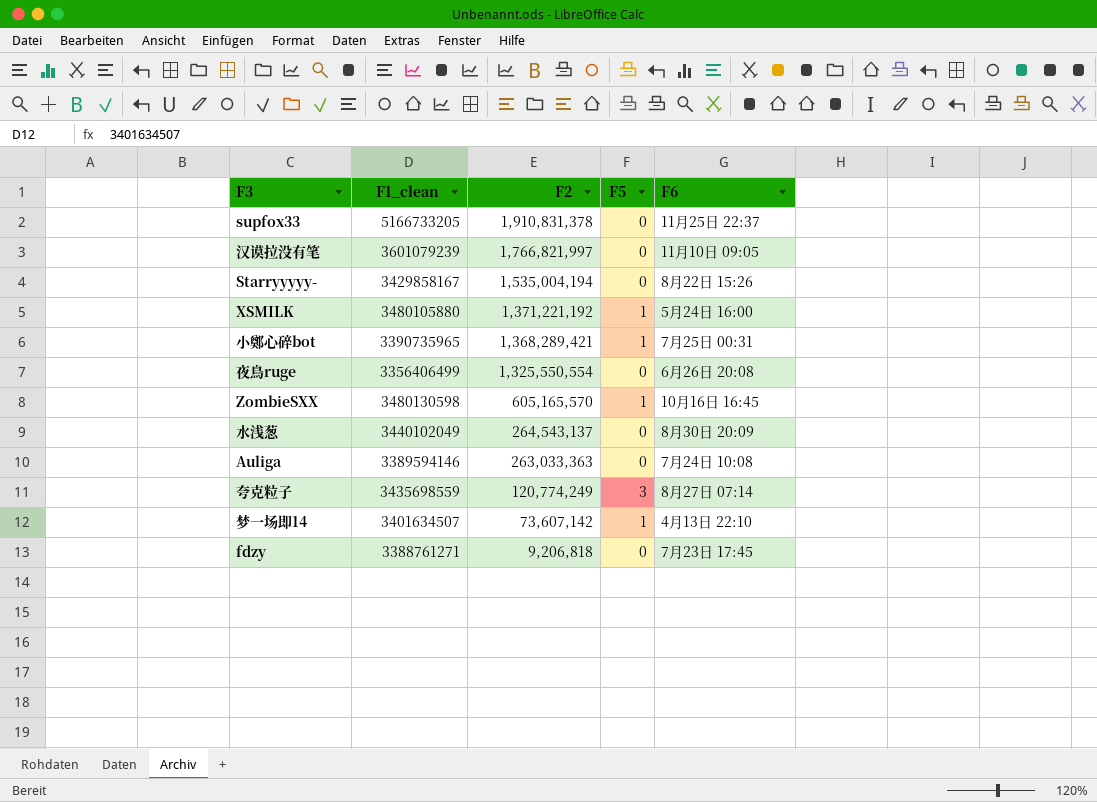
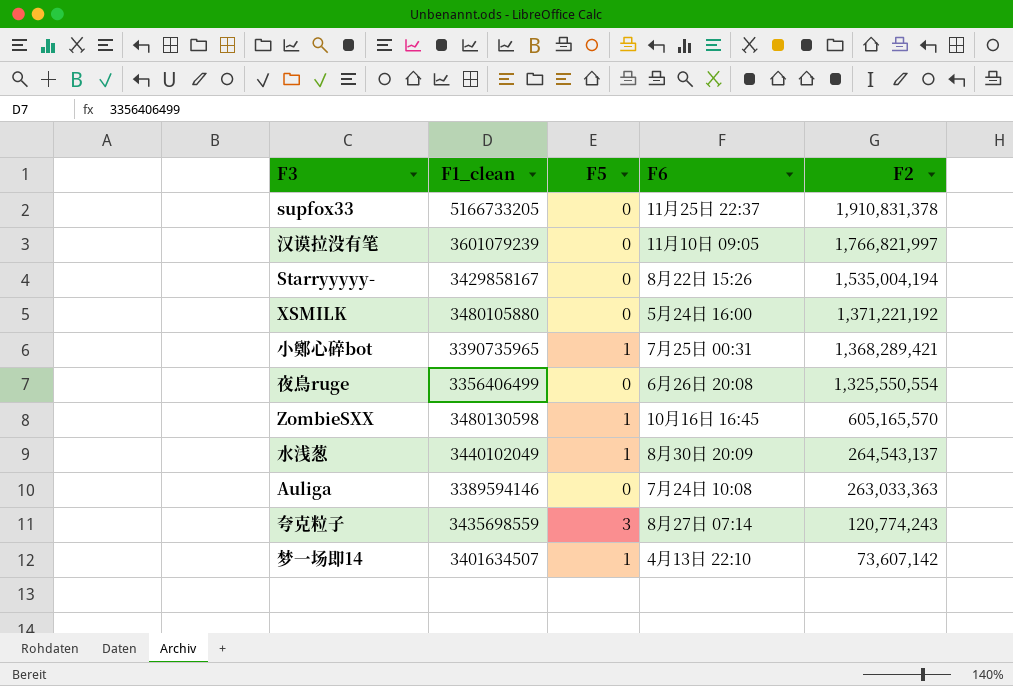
column F2 | position: 3 -> 5
row fdzy: 3388761271 | 9,206,818 | 0 | 7月23日 17:45 -> none
XSMILK | F5: 1 -> 0
水浅葱 | F5: 0 -> 1
夸克粒子 | F2: 120,774,249 -> 120,774,243

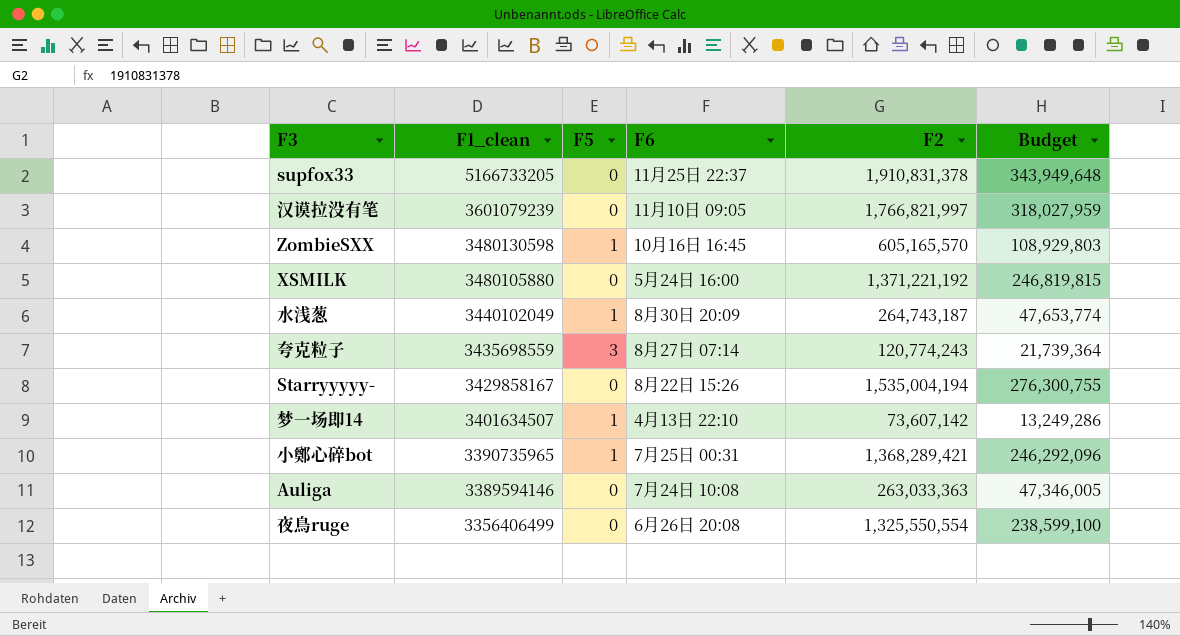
row order: F2 descending -> F1_clean descending
column Budget | formula: none -> [F2] * 0.18
水浅葱 | F2: 264,543,137 -> 264,743,187

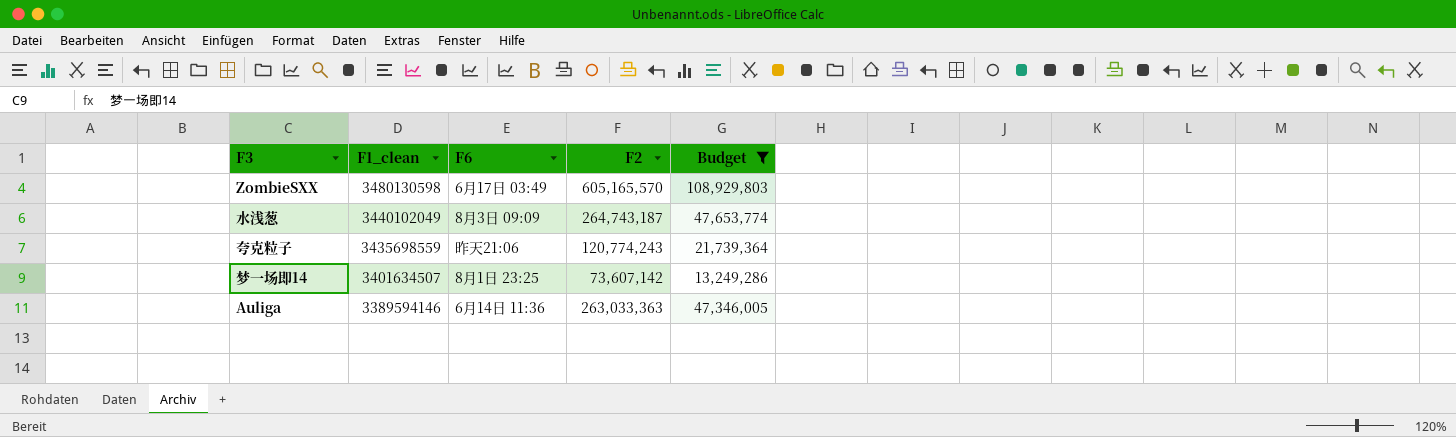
filter: none -> Budget <= 108,929,803
column F5 | position: 3 -> none
ZombieSXX | F6: 10月16日 16:45 -> 6月17日 03:49
水浅葱 | F6: 8月30日 20:09 -> 8月3日 09:09
夸克粒子 | F6: 8月27日 07:14 -> 昨天21:06
梦一场即14 | F6: 4月13日 22:10 -> 8月1日 23:25
Auliga | F6: 7月24日 10:08 -> 6月14日 11:36

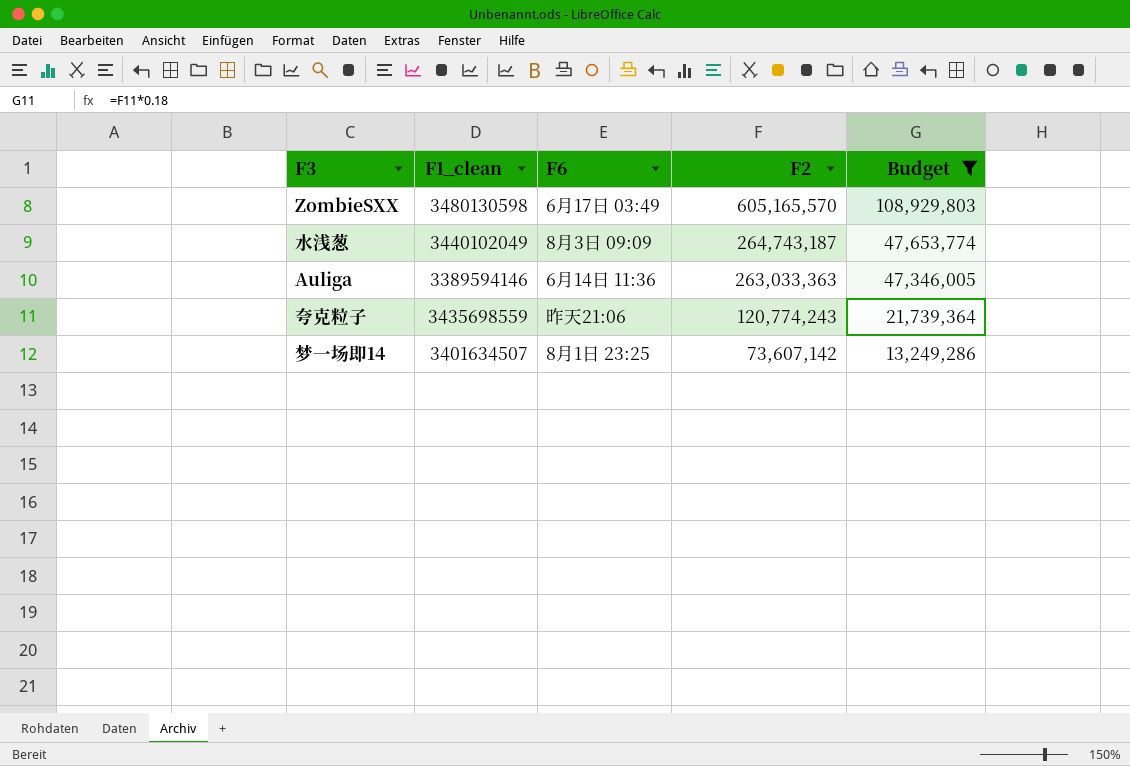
row order: F1_clean descending -> F2 descending

